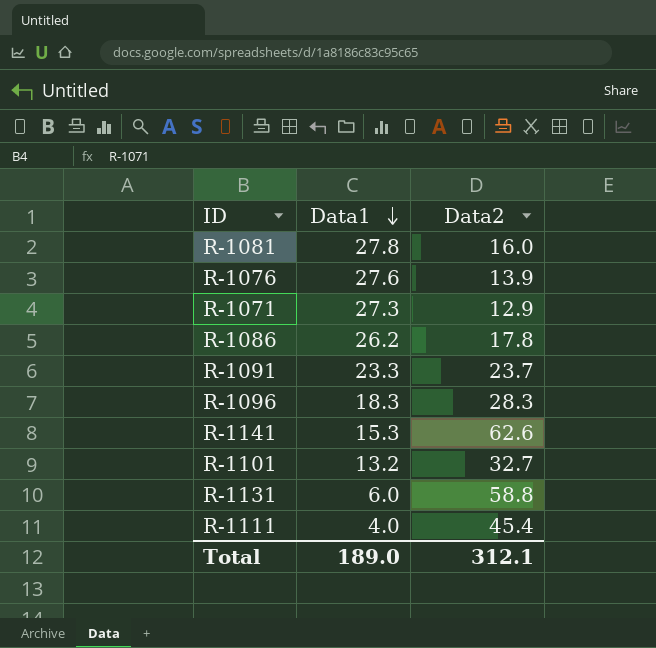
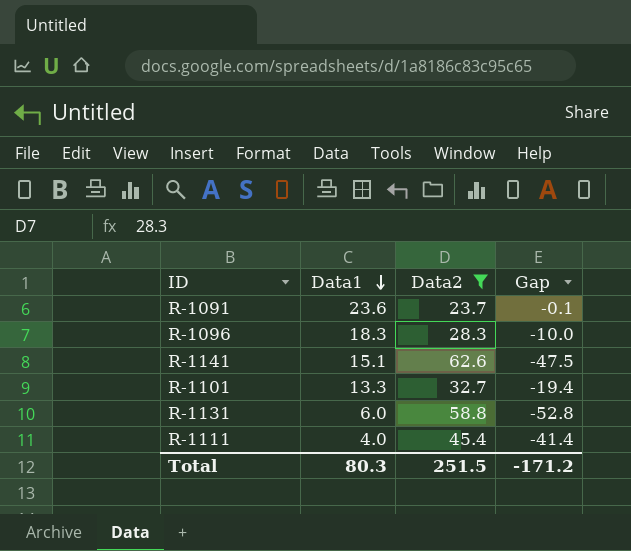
filter: none -> Data2 >= 23.7
column Gap | formula: none -> [Data1] - [Data2]
R-1091 | Data1: 23.3 -> 23.6
R-1141 | Data1: 15.3 -> 15.1
R-1101 | Data1: 13.2 -> 13.3
Total | Data1: 189.0 -> 80.3
Total | Data2: 312.1 -> 251.5

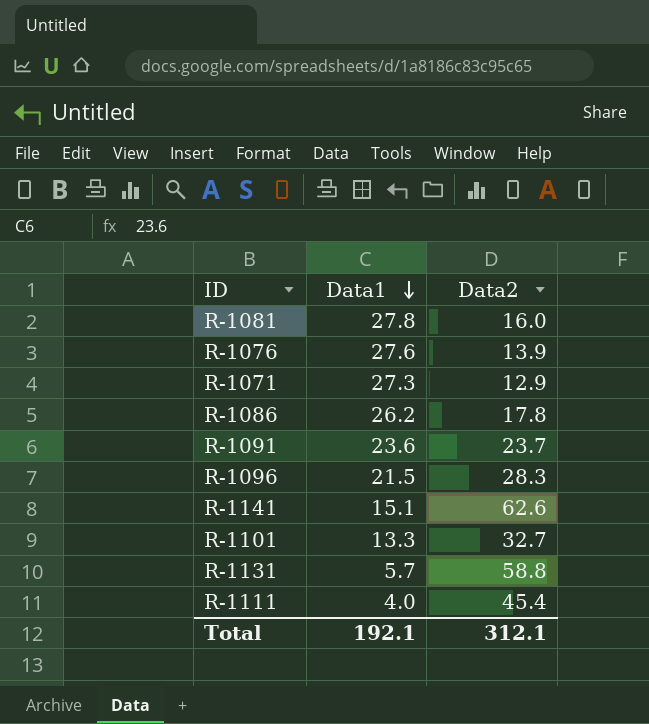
filter: Data2 >= 23.7 -> none
column Gap | formula: [Data1] - [Data2] -> none
R-1096 | Data1: 18.3 -> 21.5
R-1131 | Data1: 6.0 -> 5.7
Total | Data1: 80.3 -> 192.1
Total | Data2: 251.5 -> 312.1

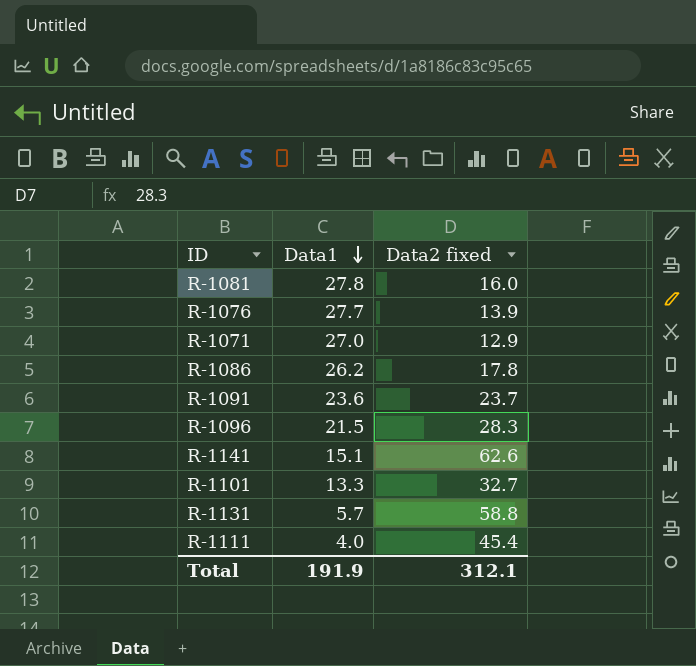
column name: Data2 -> Data2 fixed
R-1076 | Data1: 27.6 -> 27.7
R-1071 | Data1: 27.3 -> 27.0
Total | Data1: 192.1 -> 191.9

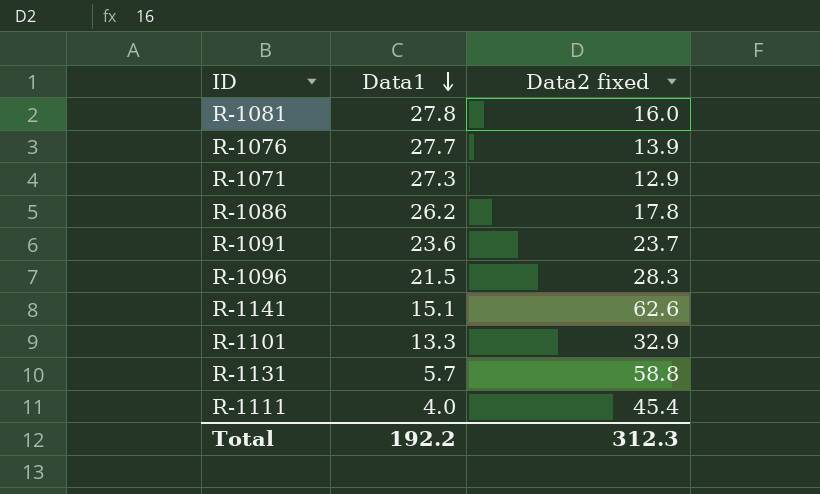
R-1071 | Data1: 27.0 -> 27.3
R-1101 | Data2 fixed: 32.7 -> 32.9
Total | Data1: 191.9 -> 192.2
Total | Data2 fixed: 312.1 -> 312.3

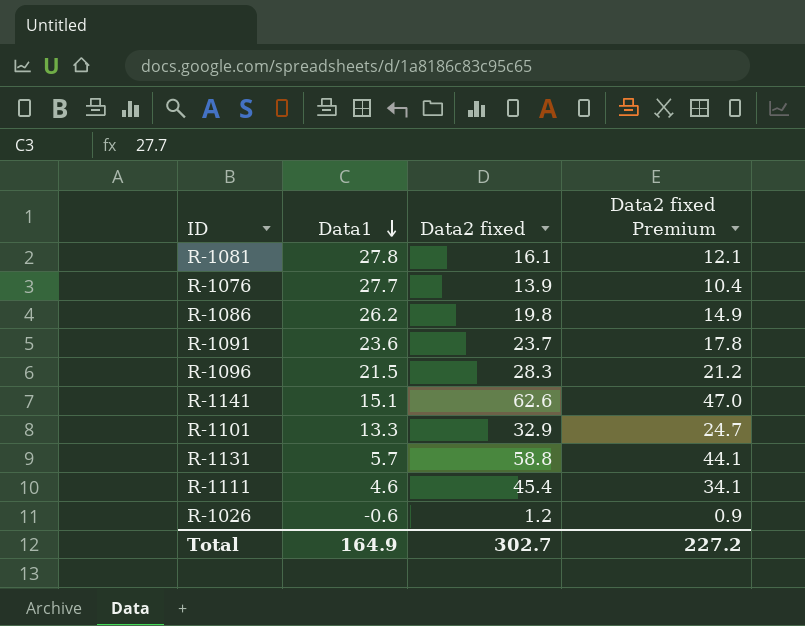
column Data2 fixed Premium | formula: none -> [Data2 fixed] * 0.75
row R-1071: 27.3 | 12.9 -> none
R-1081 | Data2 fixed: 16.0 -> 16.1
R-1086 | Data2 fixed: 17.8 -> 19.8
R-1111 | Data1: 4.0 -> 4.6
row R-1026: none -> -0.6 | 1.2 | 0.9
Total | Data1: 192.2 -> 164.9
Total | Data2 fixed: 312.3 -> 302.7

